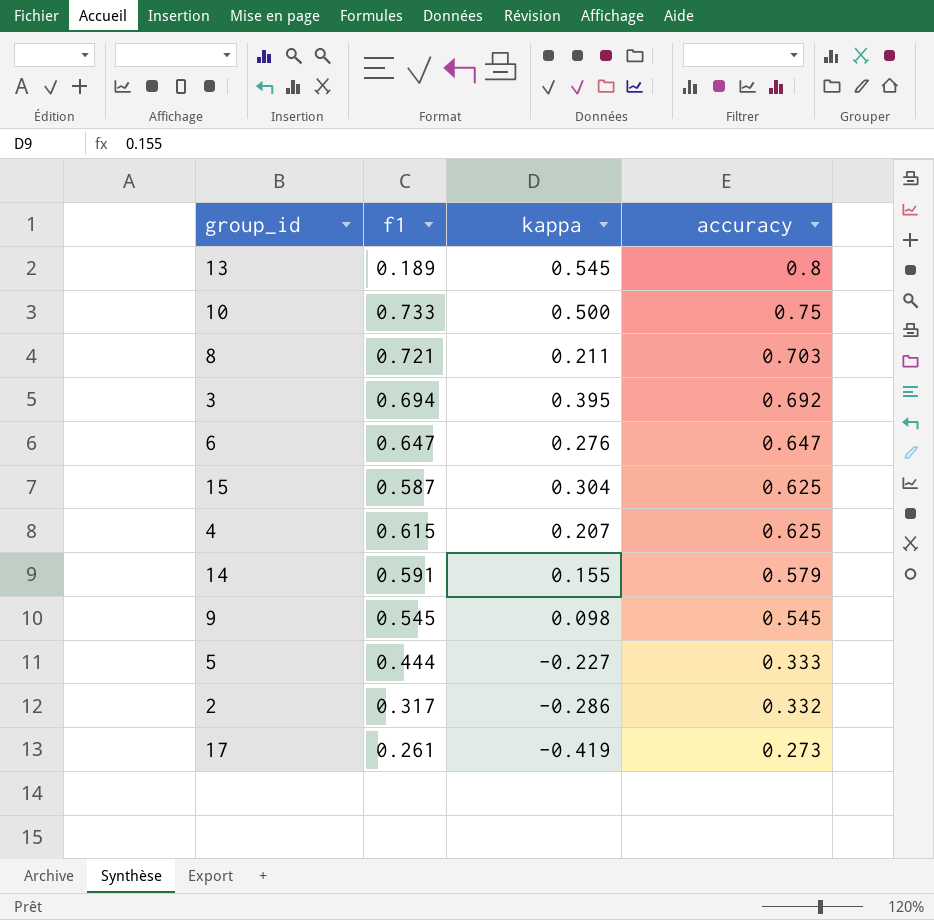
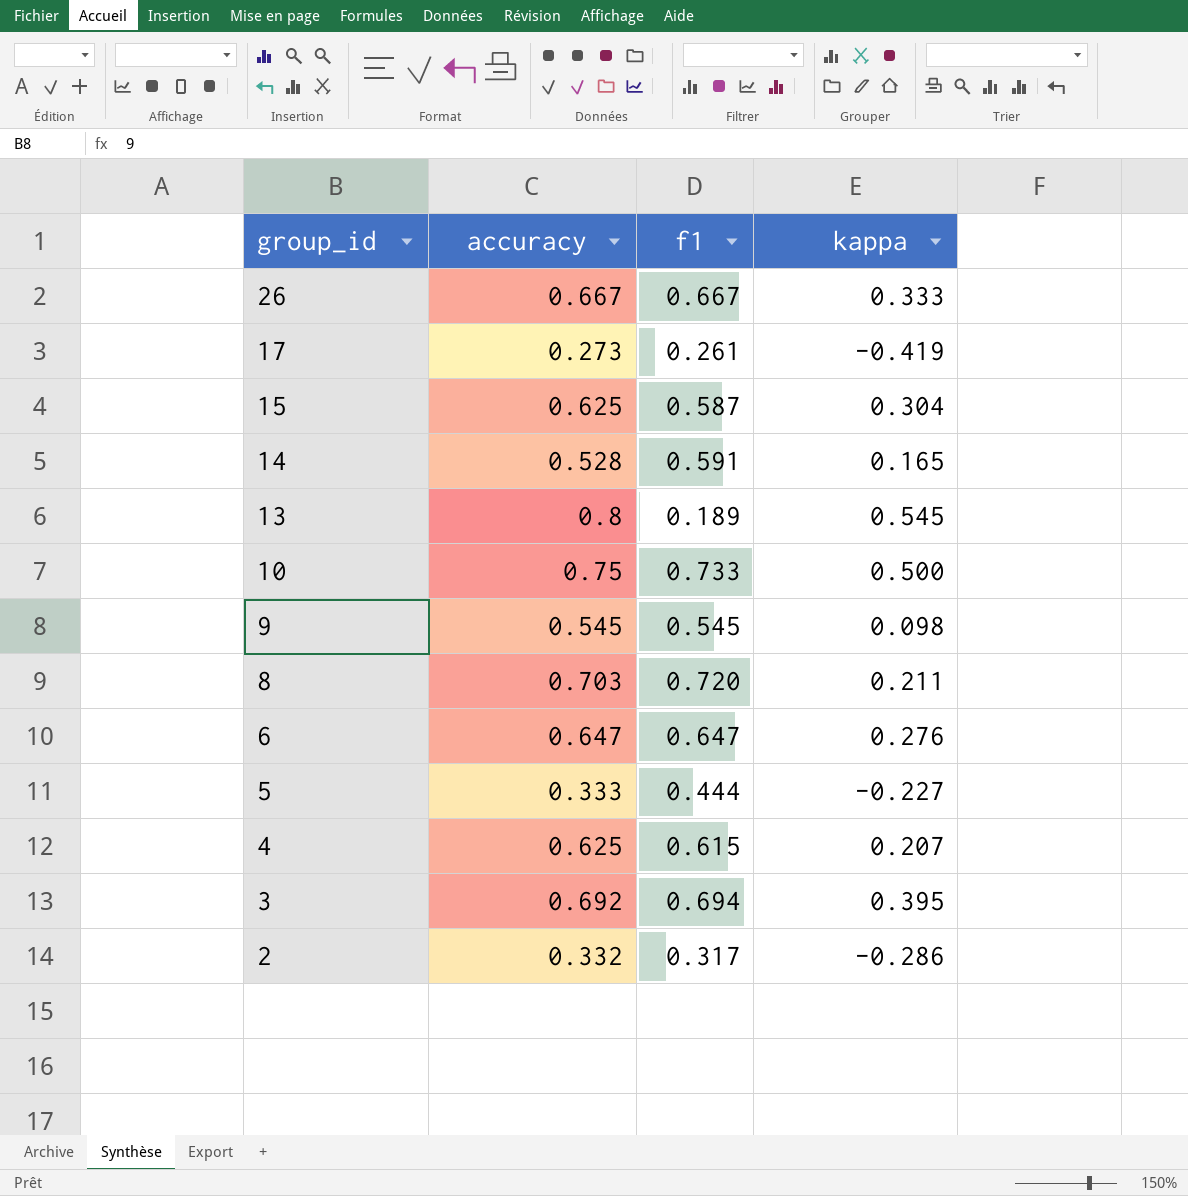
row order: accuracy descending -> group_id descending
column accuracy | position: 4 -> 2
row 26: none -> 0.667 | 0.667 | 0.333
14 | accuracy: 0.579 -> 0.528
14 | kappa: 0.155 -> 0.165
8 | f1: 0.721 -> 0.720

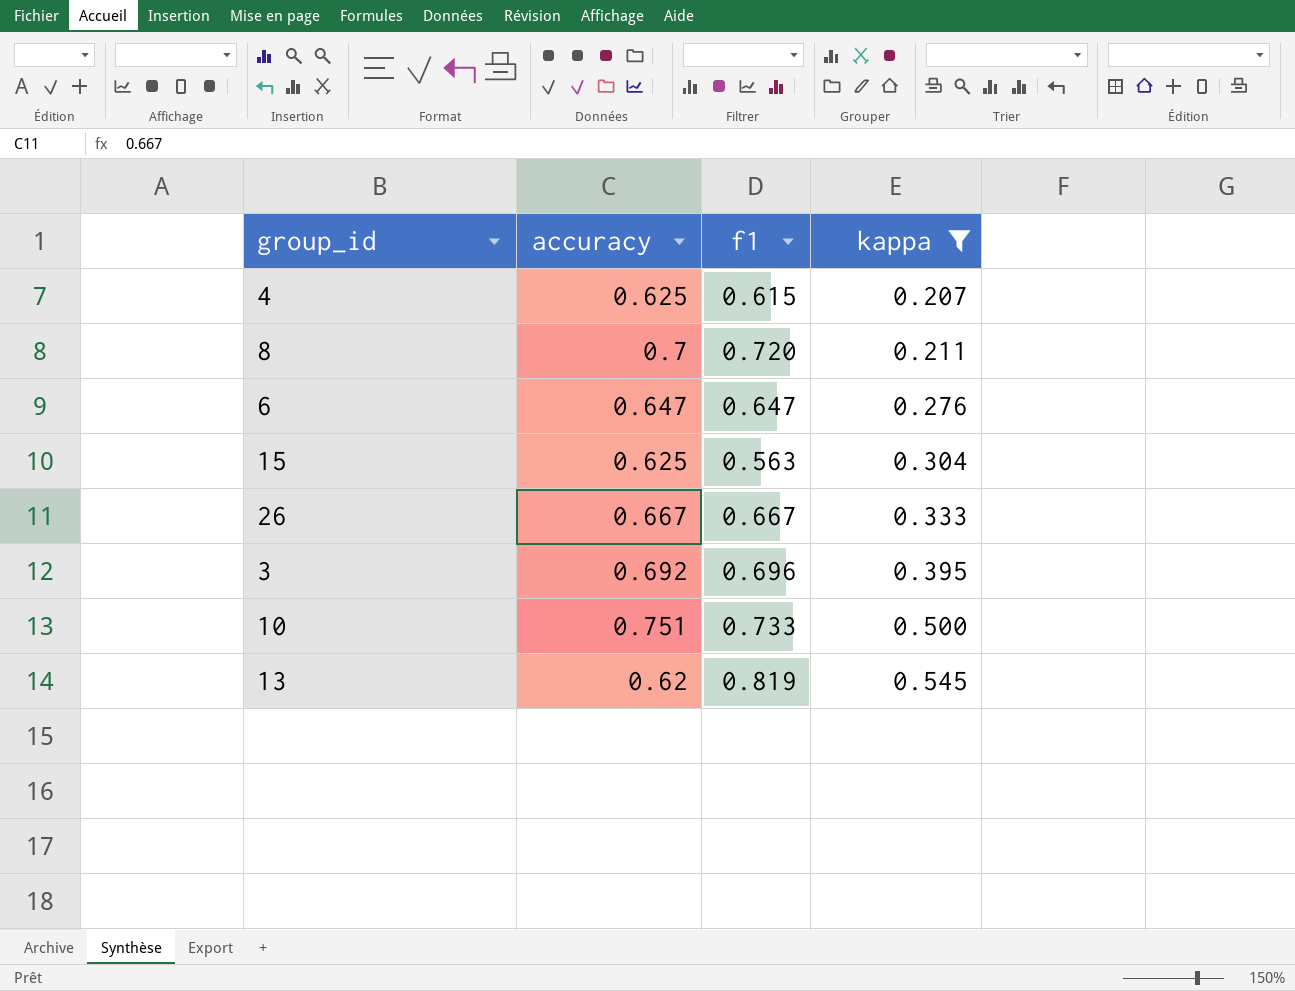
filter: none -> kappa >= 0.207
row order: group_id descending -> kappa ascending
8 | accuracy: 0.703 -> 0.7
15 | f1: 0.587 -> 0.563
3 | f1: 0.694 -> 0.696
10 | accuracy: 0.75 -> 0.751
13 | accuracy: 0.8 -> 0.62
13 | f1: 0.189 -> 0.819

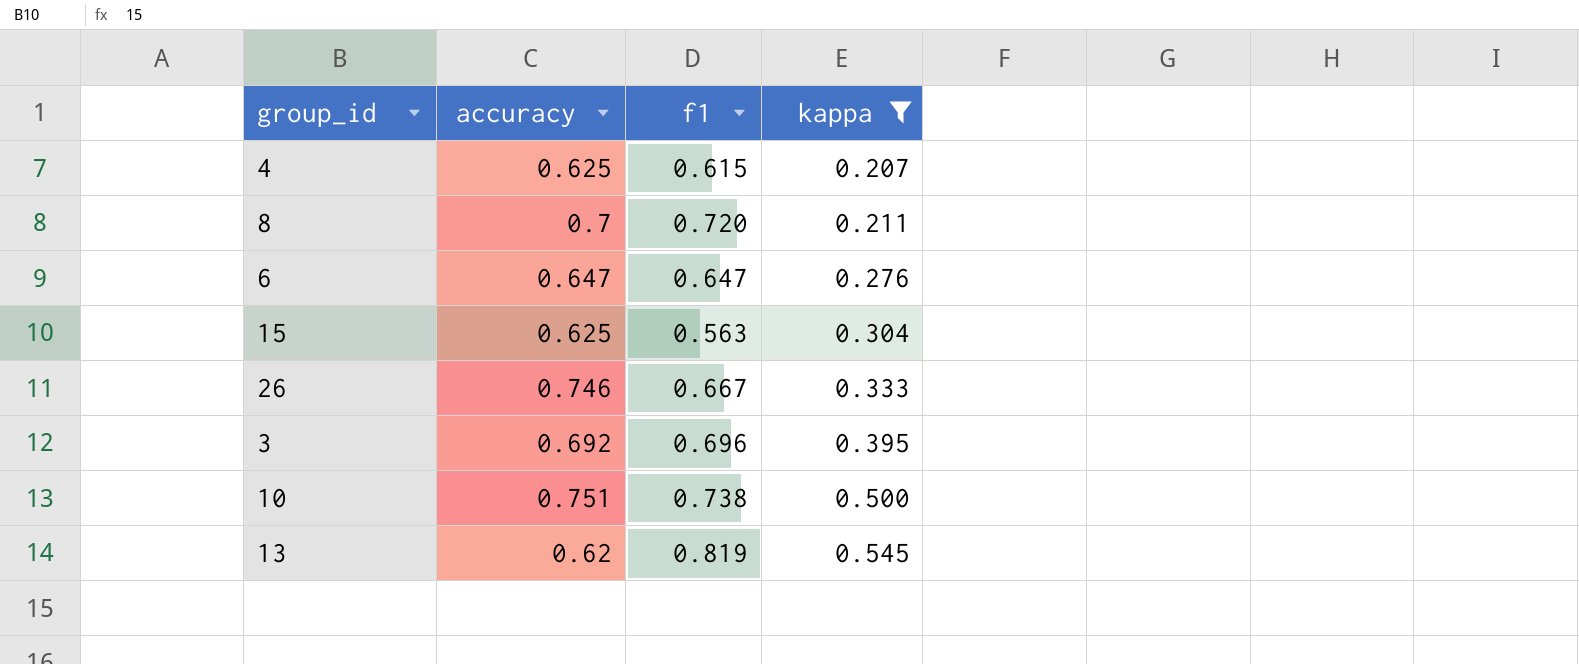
26 | accuracy: 0.667 -> 0.746
10 | f1: 0.733 -> 0.738

